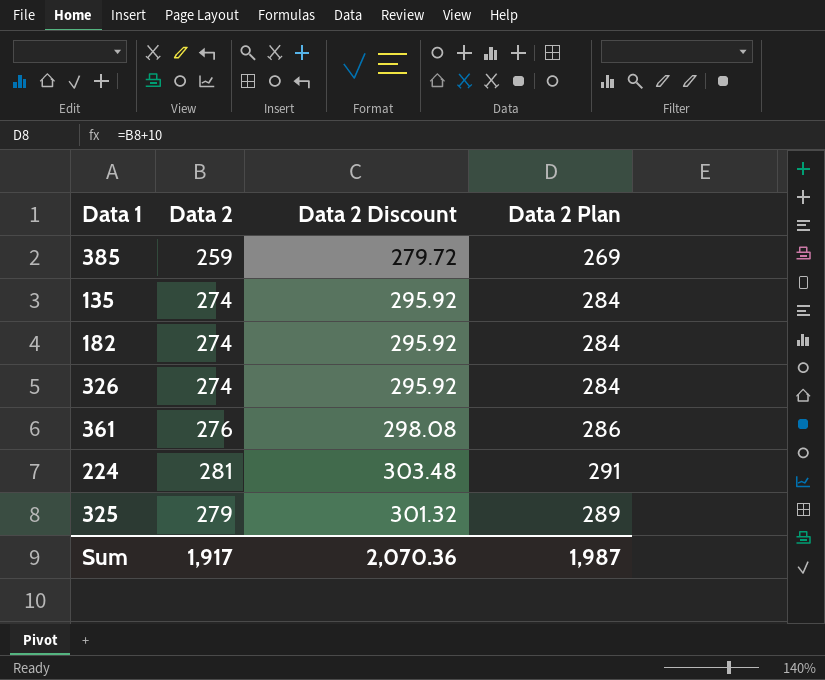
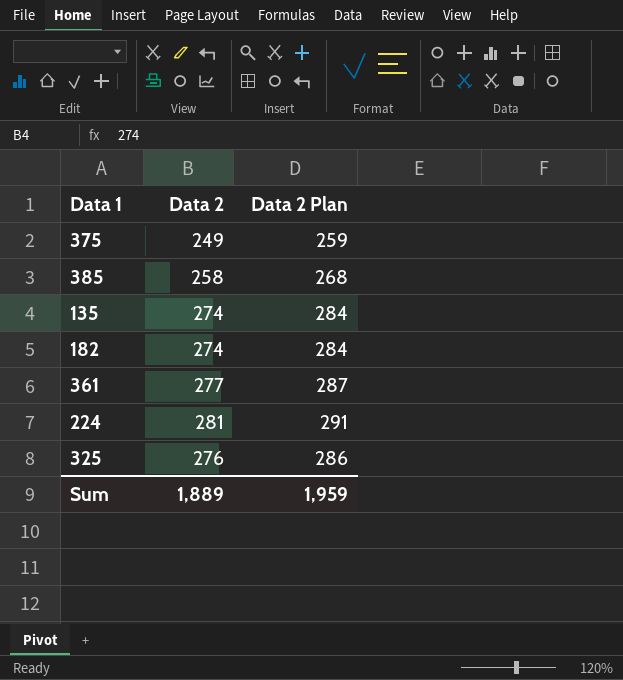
column Data 2 Discount | formula: [Data 2] * 1.08 -> none
row 326: 274 | 295.92 | 284 -> none
row 375: none -> 249 | 259
385 | Data 2: 259 -> 258
385 | Data 2 Plan: 269 -> 268
361 | Data 2: 276 -> 277
361 | Data 2 Plan: 286 -> 287
325 | Data 2: 279 -> 276
325 | Data 2 Plan: 289 -> 286
Sum | Data 2: 1,917 -> 1,889
Sum | Data 2 Plan: 1,987 -> 1,959

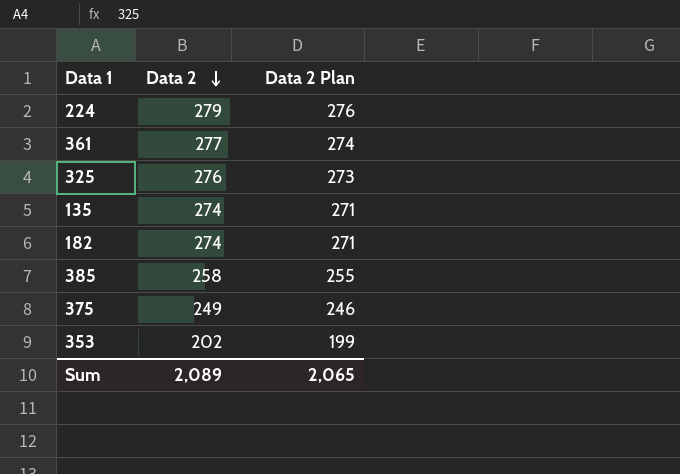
row order: none -> Data 2 descending
column Data 2 Plan | formula: [Data 2] + 10 -> [Data 2] - 3
224 | Data 2: 281 -> 279
row 353: none -> 202 | 199
Sum | Data 2: 1,889 -> 2,089
Sum | Data 2 Plan: 1,959 -> 2,065

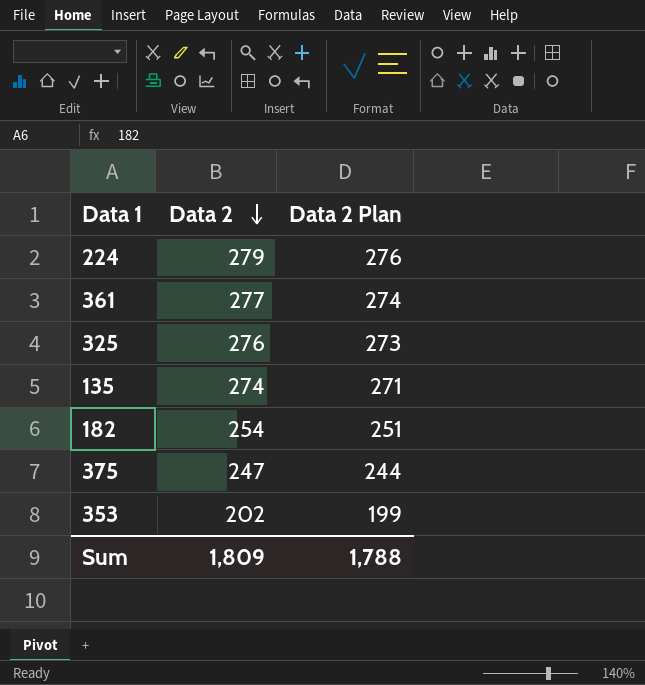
row 385: 258 | 255 -> none
182 | Data 2: 274 -> 254
182 | Data 2 Plan: 271 -> 251
375 | Data 2: 249 -> 247
375 | Data 2 Plan: 246 -> 244
Sum | Data 2: 2,089 -> 1,809
Sum | Data 2 Plan: 2,065 -> 1,788

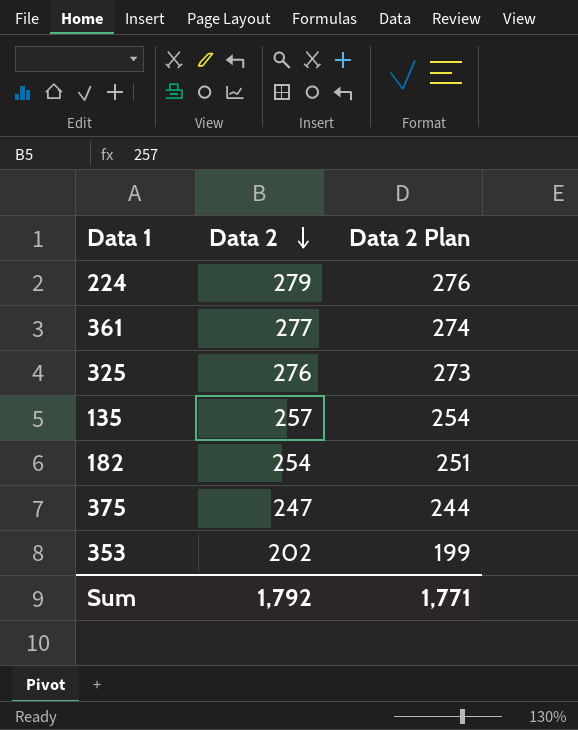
135 | Data 2: 274 -> 257
135 | Data 2 Plan: 271 -> 254
Sum | Data 2: 1,809 -> 1,792
Sum | Data 2 Plan: 1,788 -> 1,771

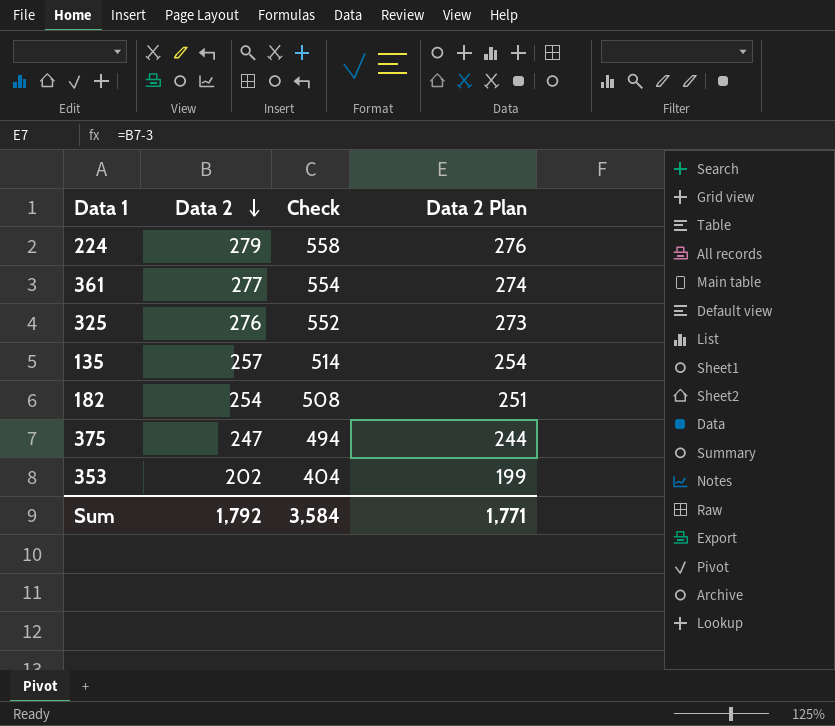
column Check | formula: none -> [Data 2] * 2

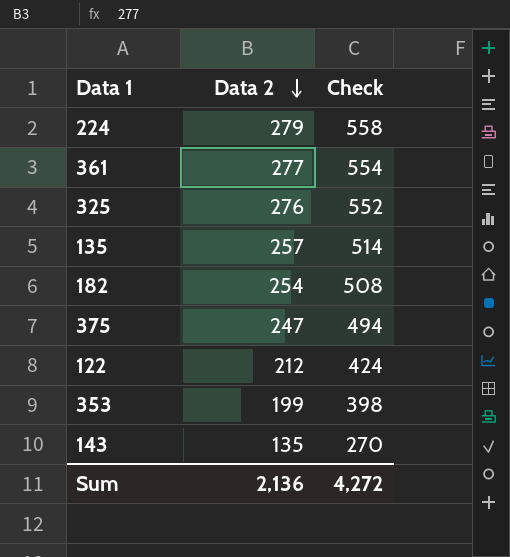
column Data 2 Plan | formula: [Data 2] - 3 -> none
row 122: none -> 212 | 424
353 | Data 2: 202 -> 199
353 | Check: 404 -> 398
row 143: none -> 135 | 270
Sum | Data 2: 1,792 -> 2,136
Sum | Check: 3,584 -> 4,272

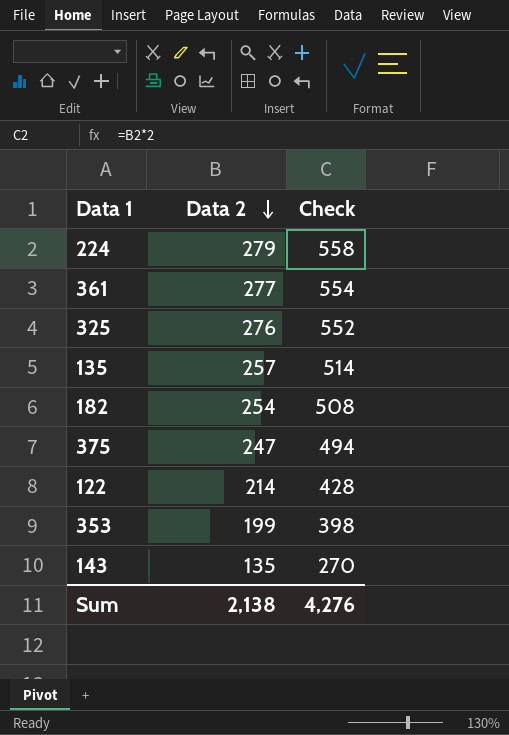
122 | Data 2: 212 -> 214
122 | Check: 424 -> 428
Sum | Data 2: 2,136 -> 2,138
Sum | Check: 4,272 -> 4,276

